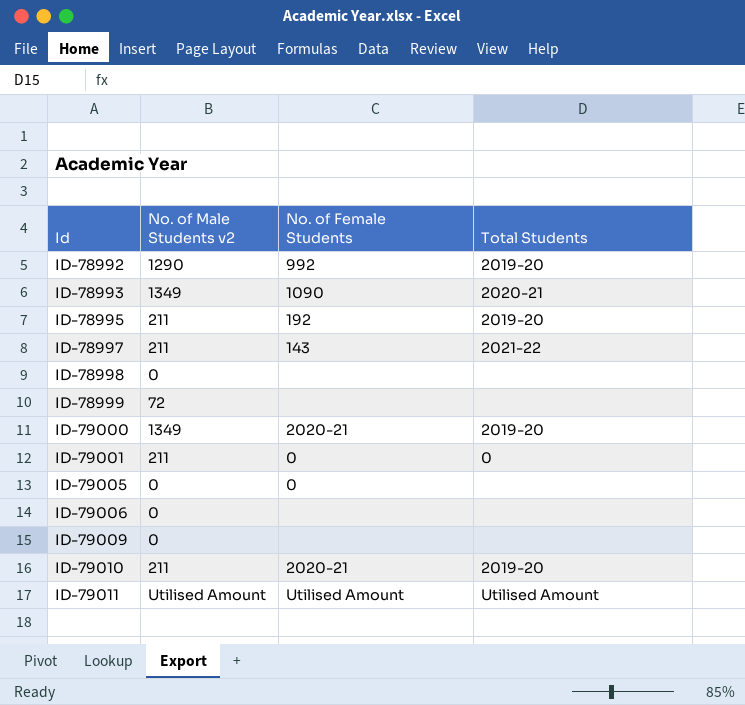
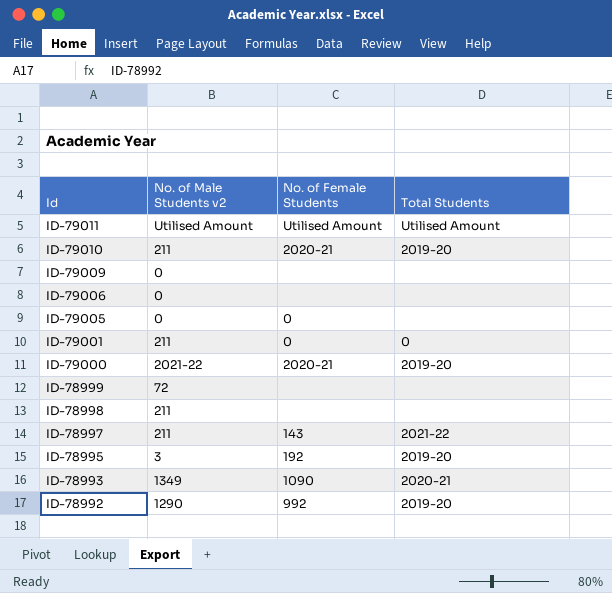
row order: Id ascending -> Id descending
ID-79000 | No. of Male Students v2: 1349 -> 2021-22
ID-78998 | No. of Male Students v2: 0 -> 211
ID-78995 | No. of Male Students v2: 211 -> 3

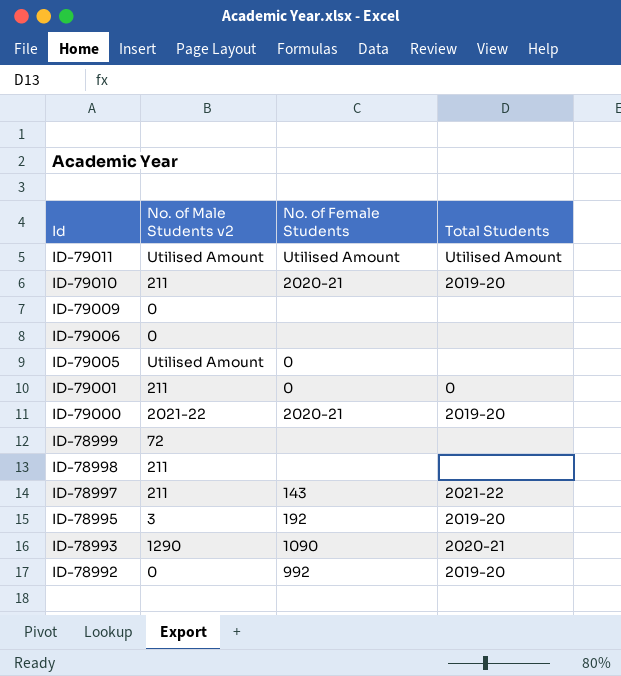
ID-79005 | No. of Male Students v2: 0 -> Utilised Amount
ID-78993 | No. of Male Students v2: 1349 -> 1290
ID-78992 | No. of Male Students v2: 1290 -> 0

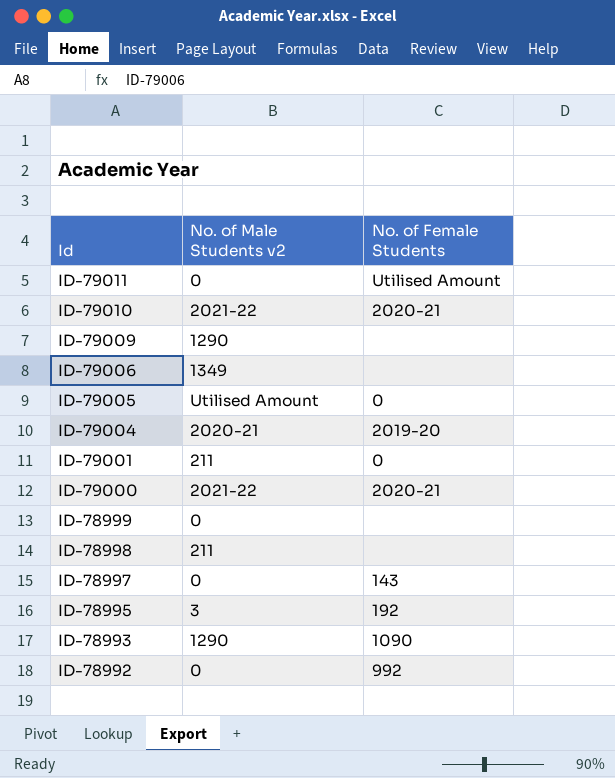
column Total Students | position: 4 -> none
ID-79011 | No. of Male Students v2: Utilised Amount -> 0
ID-79010 | No. of Male Students v2: 211 -> 2021-22
ID-79009 | No. of Male Students v2: 0 -> 1290
ID-79006 | No. of Male Students v2: 0 -> 1349
row ID-79004: none -> 2020-21 | 2019-20
ID-78999 | No. of Male Students v2: 72 -> 0
ID-78997 | No. of Male Students v2: 211 -> 0

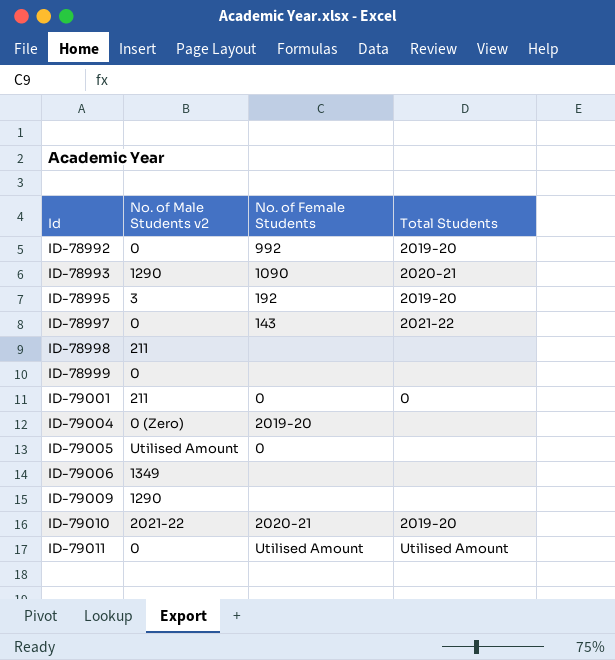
row order: Id descending -> Id ascending
column Total Students | position: none -> 4
row ID-79000: 2021-22 | 2020-21 -> none
ID-79004 | No. of Male Students v2: 2020-21 -> 0 (Zero)

